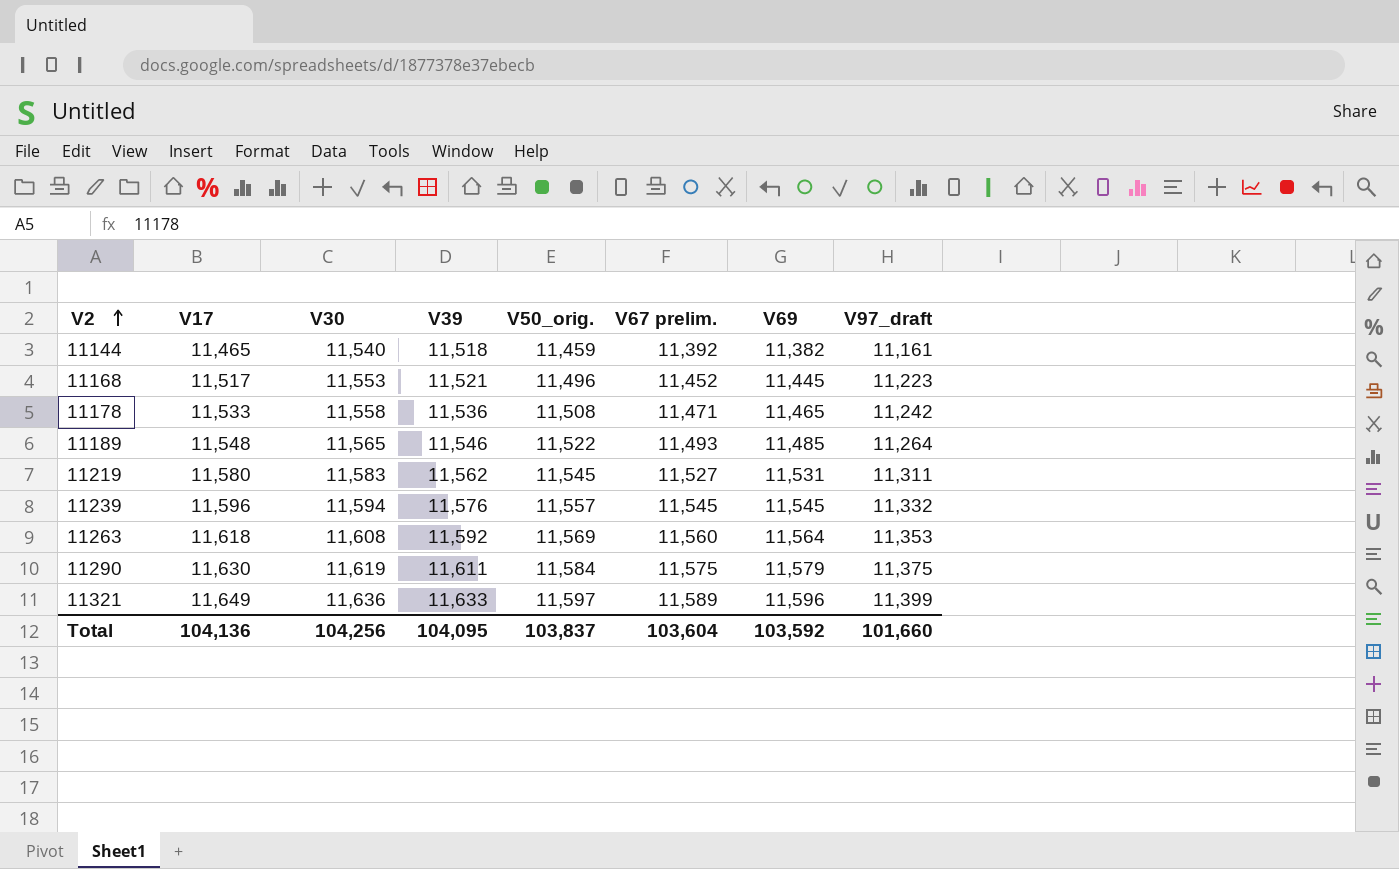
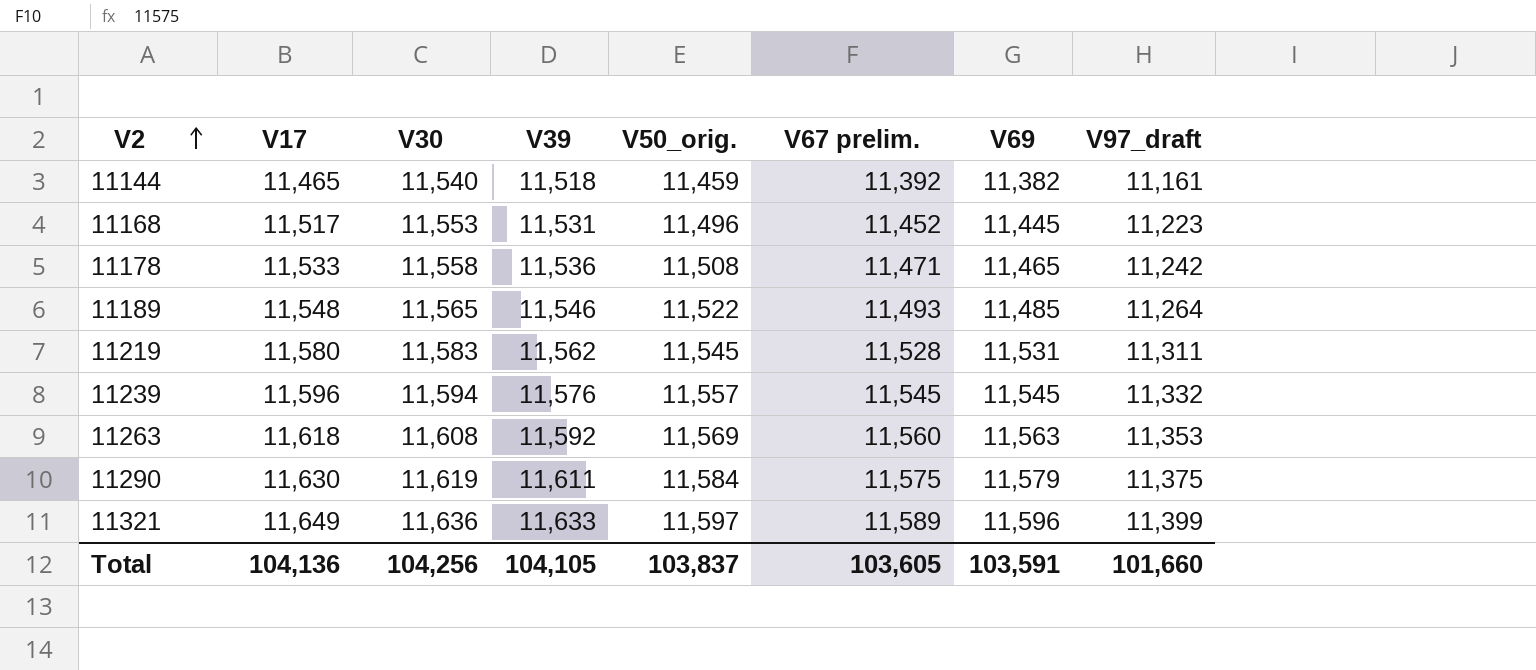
11168 | V39: 11,521 -> 11,531
11219 | V67 prelim.: 11,527 -> 11,528
11263 | V69: 11,564 -> 11,563
Total | V39: 104,095 -> 104,105
Total | V67 prelim.: 103,604 -> 103,605
Total | V69: 103,592 -> 103,591

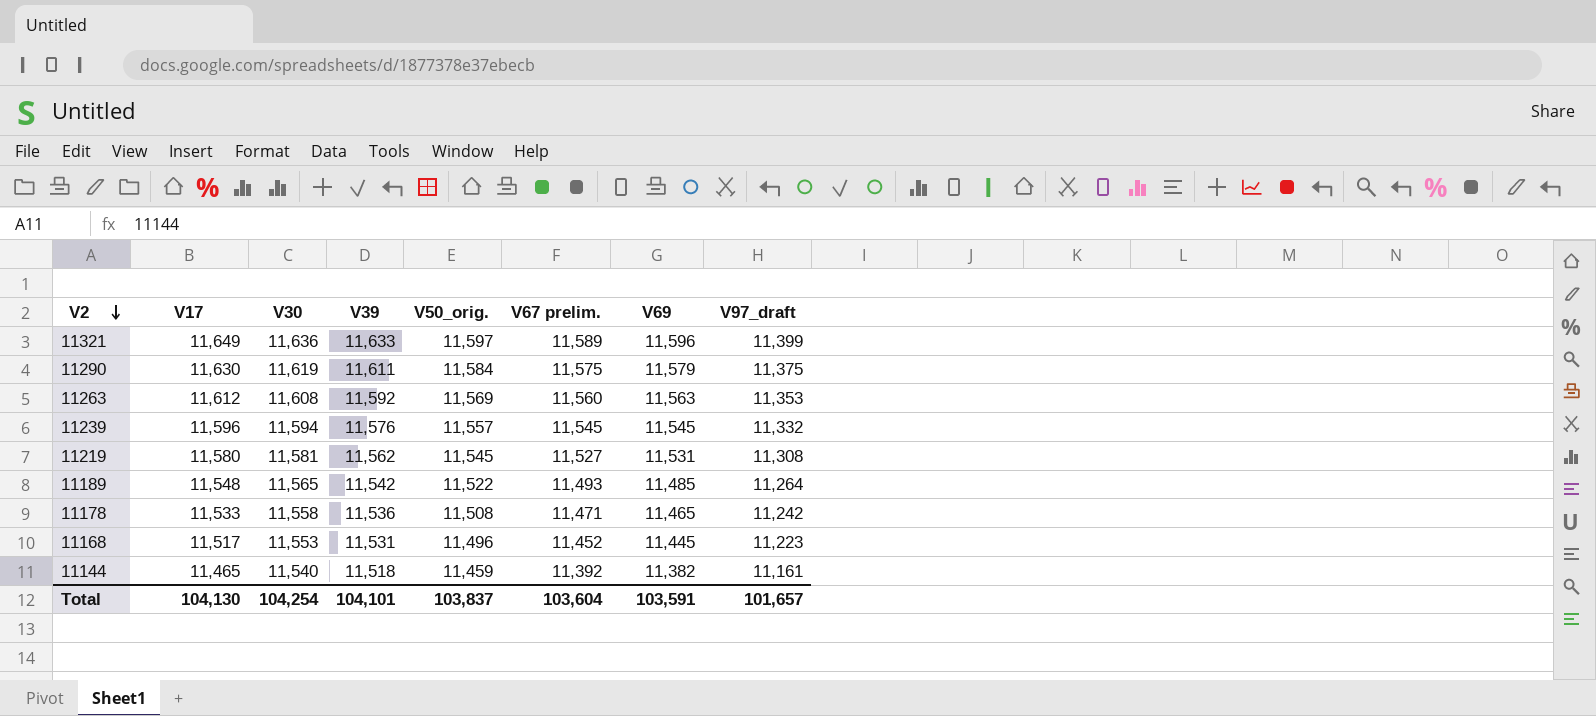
row order: V2 ascending -> V2 descending
11263 | V17: 11,618 -> 11,612
11219 | V30: 11,583 -> 11,581
11219 | V67 prelim.: 11,528 -> 11,527
11219 | V97_draft: 11,311 -> 11,308
11189 | V39: 11,546 -> 11,542
Total | V17: 104,136 -> 104,130
Total | V30: 104,256 -> 104,254
Total | V39: 104,105 -> 104,101
Total | V67 prelim.: 103,605 -> 103,604
Total | V97_draft: 101,660 -> 101,657

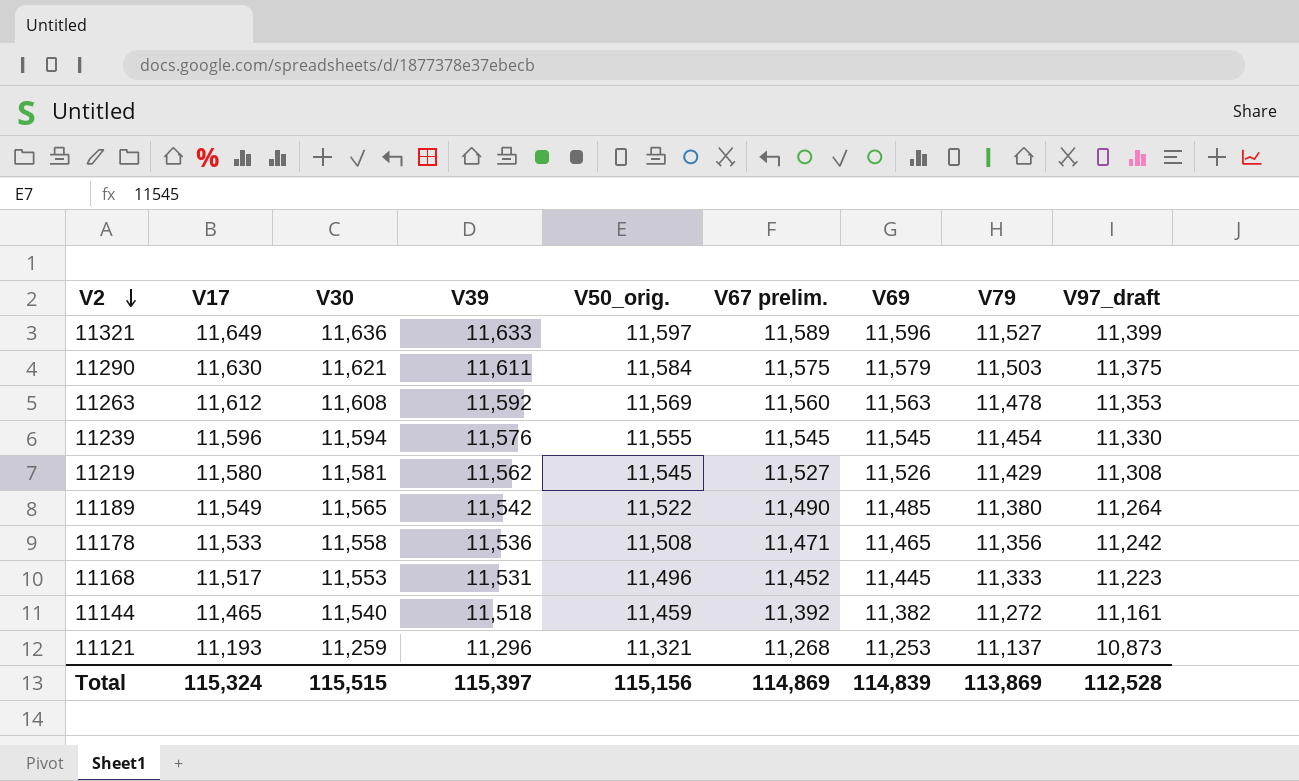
column V79 | position: none -> 8
11290 | V30: 11,619 -> 11,621
11239 | V50_orig.: 11,557 -> 11,555
11239 | V97_draft: 11,332 -> 11,330
11219 | V69: 11,531 -> 11,526
11189 | V17: 11,548 -> 11,549
11189 | V67 prelim.: 11,493 -> 11,490
row 11121: none -> 11,193 | 11,259 | 11,296 | 11,321 | 11,268 | 11,253 | 11,137 | 10,873
Total | V17: 104,130 -> 115,324
Total | V30: 104,254 -> 115,515
Total | V39: 104,101 -> 115,397
Total | V50_orig.: 103,837 -> 115,156
Total | V67 prelim.: 103,604 -> 114,869
Total | V69: 103,591 -> 114,839
Total | V97_draft: 101,657 -> 112,528

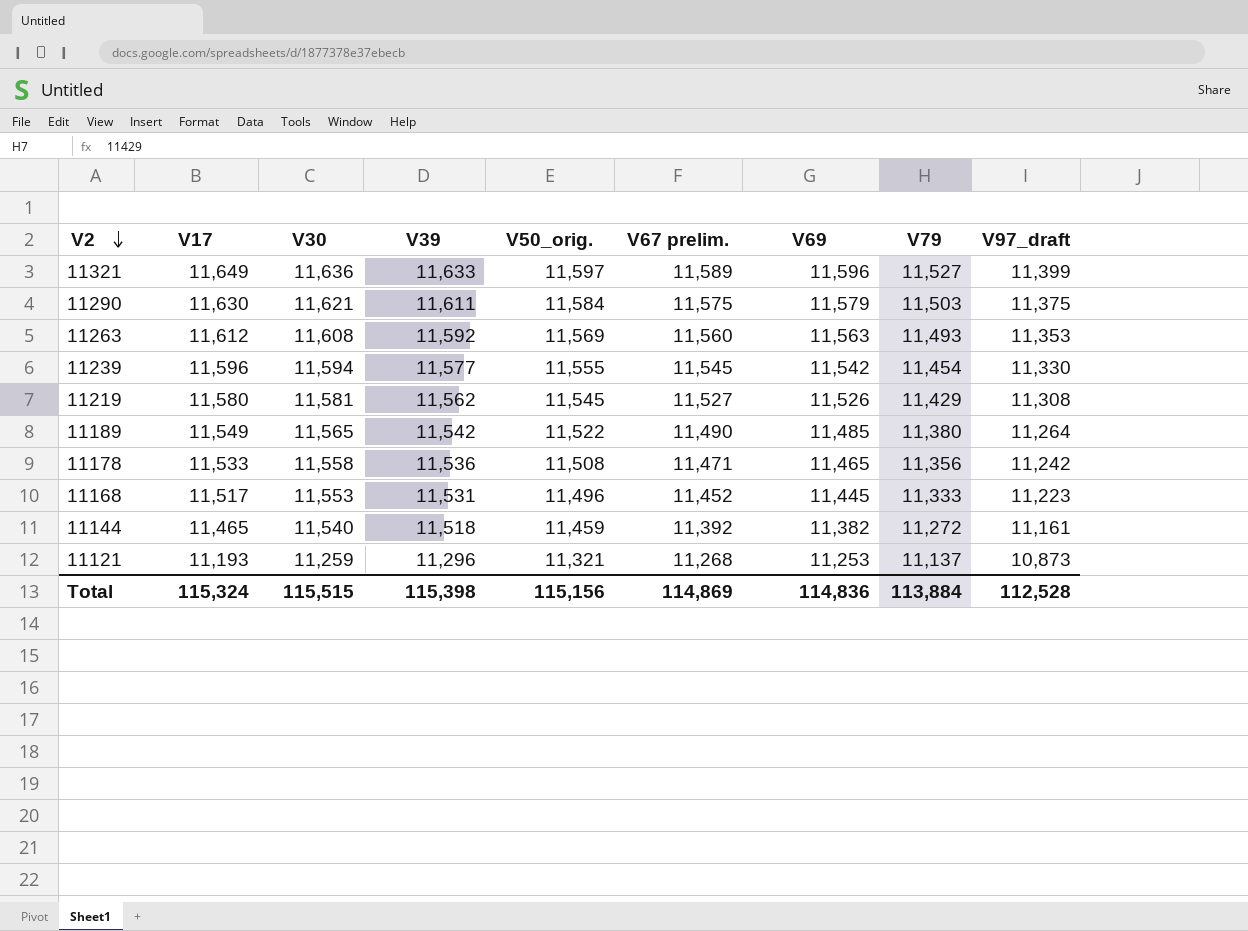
11263 | V79: 11,478 -> 11,493
11239 | V39: 11,576 -> 11,577
11239 | V69: 11,545 -> 11,542
Total | V39: 115,397 -> 115,398
Total | V69: 114,839 -> 114,836
Total | V79: 113,869 -> 113,884

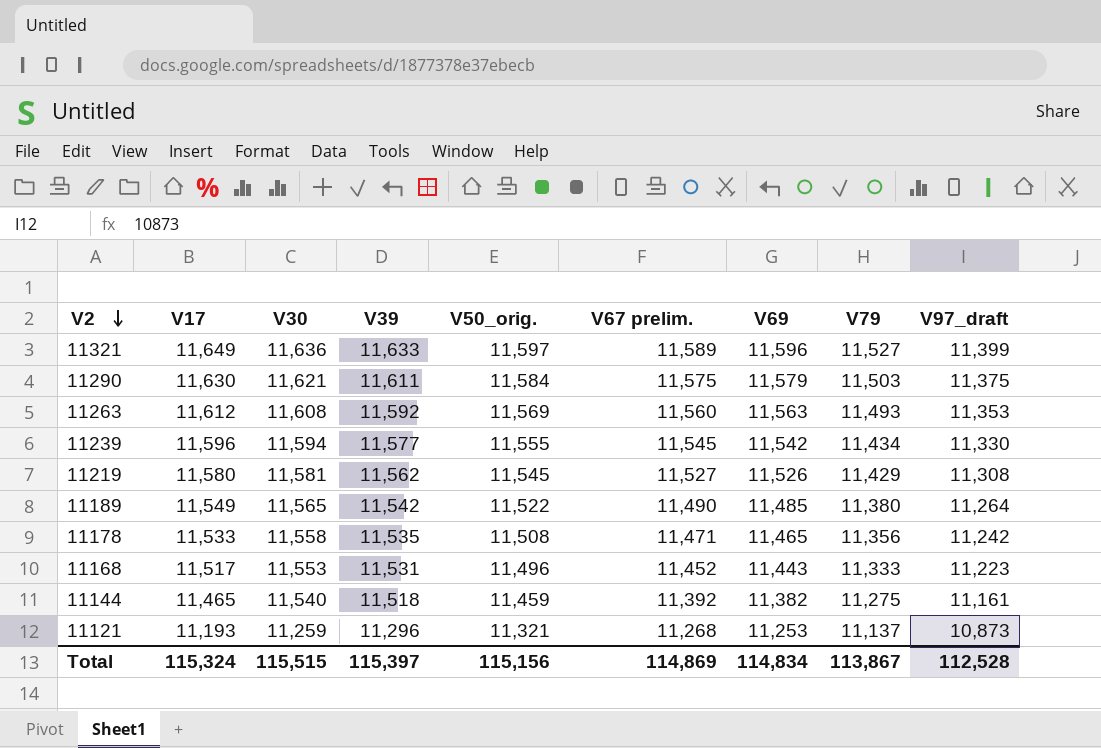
11239 | V79: 11,454 -> 11,434
11178 | V39: 11,536 -> 11,535
11168 | V69: 11,445 -> 11,443
11144 | V79: 11,272 -> 11,275
Total | V39: 115,398 -> 115,397
Total | V69: 114,836 -> 114,834
Total | V79: 113,884 -> 113,867

